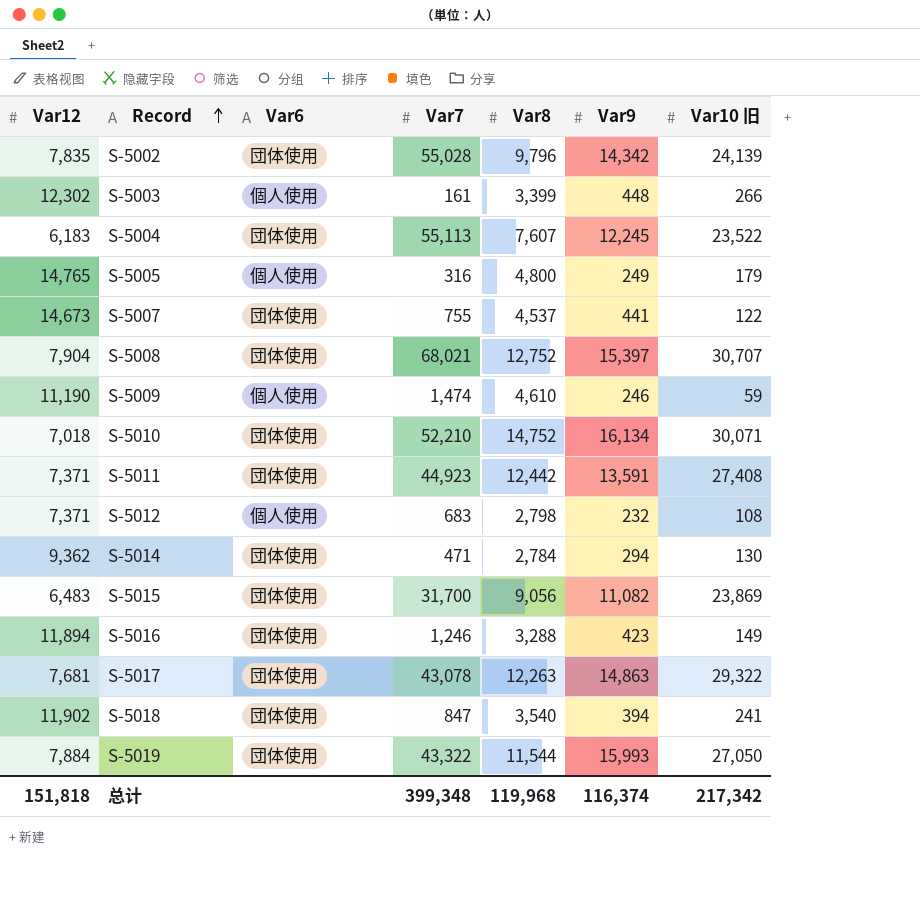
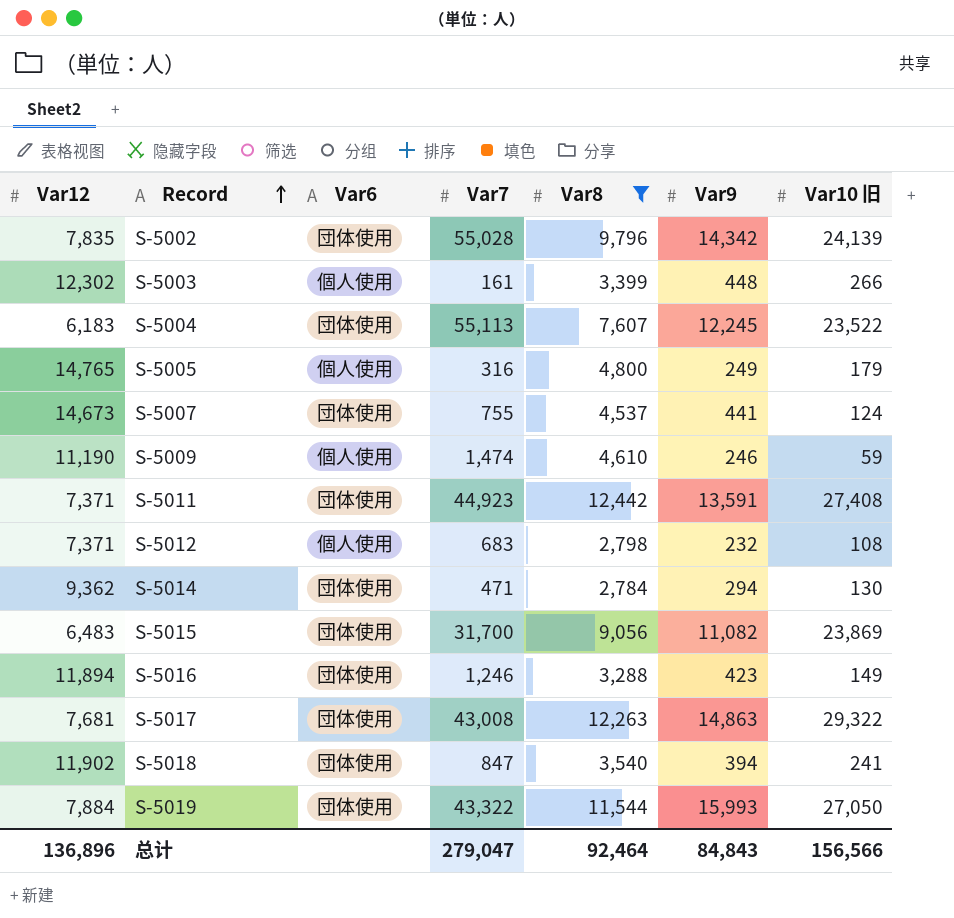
filter: none -> Var8 <= 12,442
S-5007 | Var10 旧: 122 -> 124
S-5017 | Var7: 43,078 -> 43,008
总计 | Var12: 151,818 -> 136,896
总计 | Var7: 399,348 -> 279,047
总计 | Var8: 119,968 -> 92,464
总计 | Var9: 116,374 -> 84,843
总计 | Var10 旧: 217,342 -> 156,566

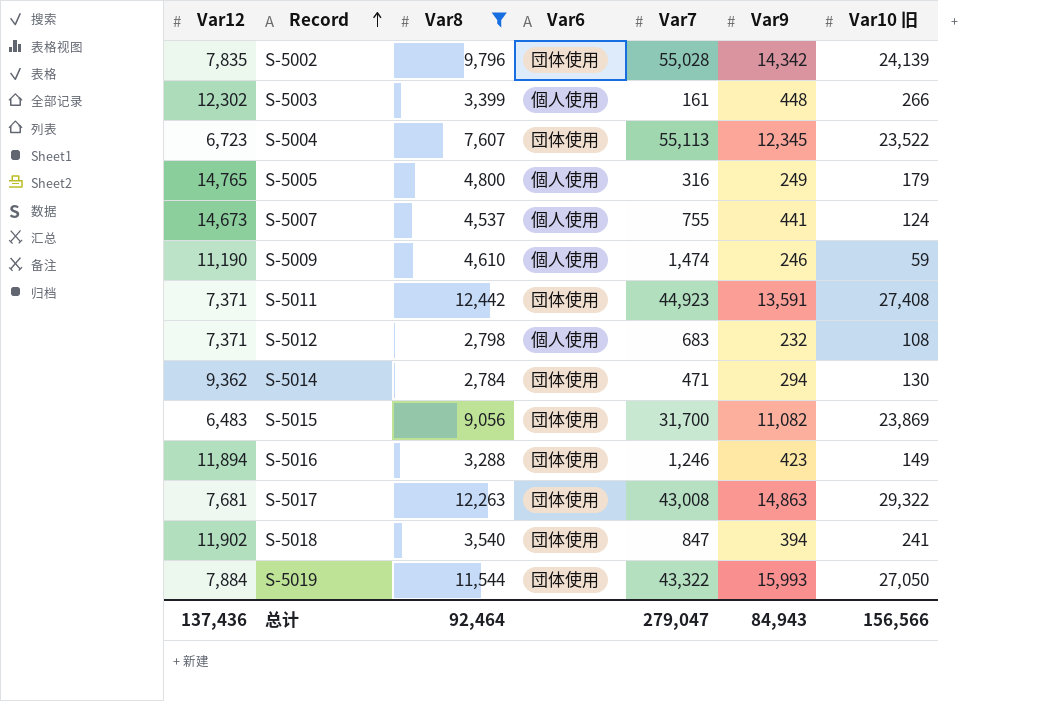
column Var8 | position: 5 -> 3
S-5004 | Var12: 6,183 -> 6,723
S-5004 | Var9: 12,245 -> 12,345
S-5007 | Var6: 団体使用 -> 個人使用
总计 | Var12: 136,896 -> 137,436
总计 | Var9: 84,843 -> 84,943

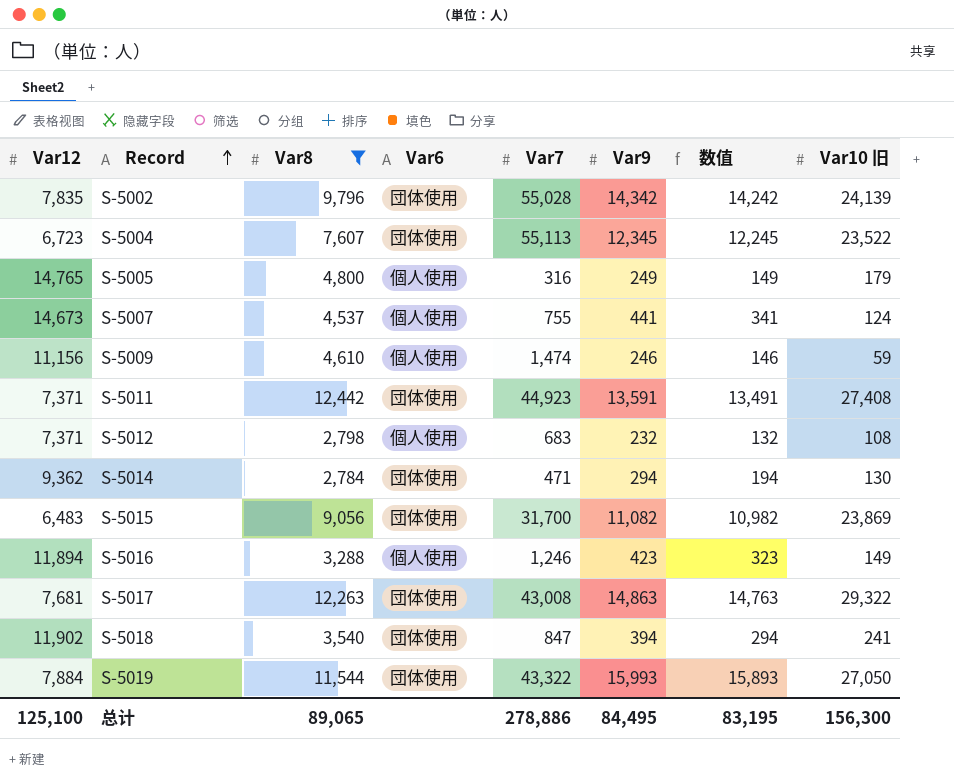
column 数值 | formula: none -> [Var9] - 100
row S-5003: 12,302 | 3,399 | 個人使用 | 161 | 448 | 266 -> none
S-5009 | Var12: 11,190 -> 11,156
S-5016 | Var6: 団体使用 -> 個人使用
总计 | Var12: 137,436 -> 125,100
总计 | Var8: 92,464 -> 89,065
总计 | Var7: 279,047 -> 278,886
总计 | Var9: 84,943 -> 84,495
总计 | Var10 旧: 156,566 -> 156,300

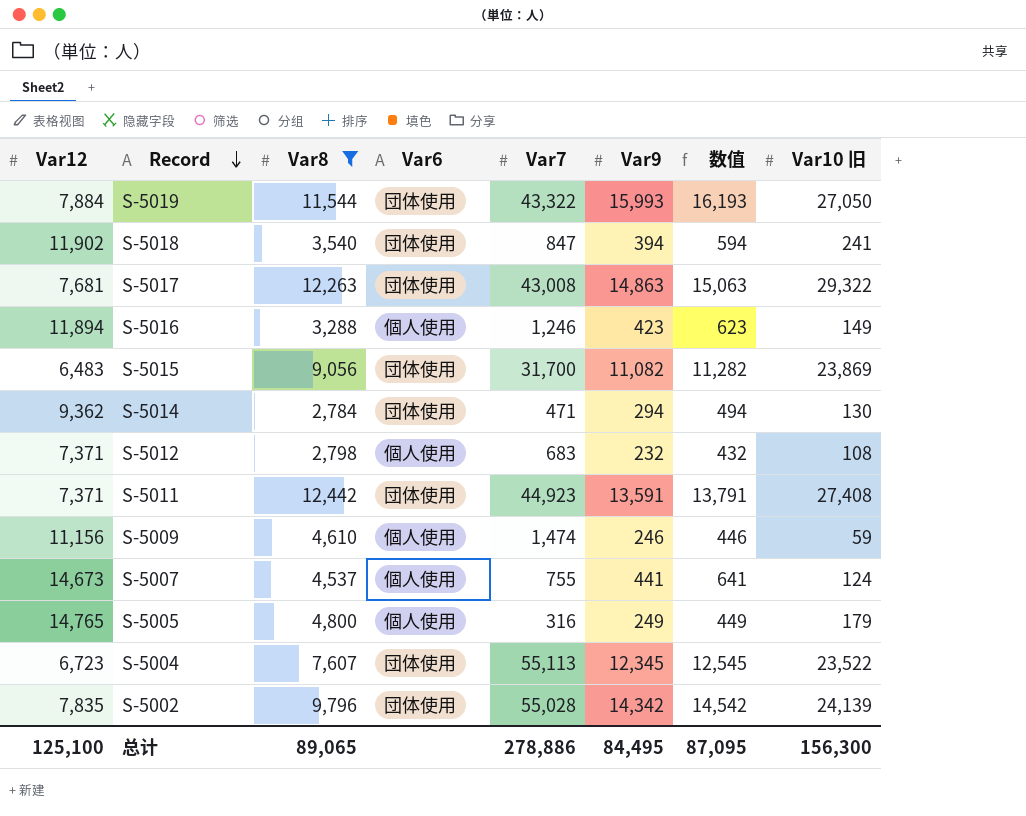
row order: Record ascending -> Record descending
column 数值 | formula: [Var9] - 100 -> [Var9] + 200
总计 | 数值: 83,195 -> 87,095

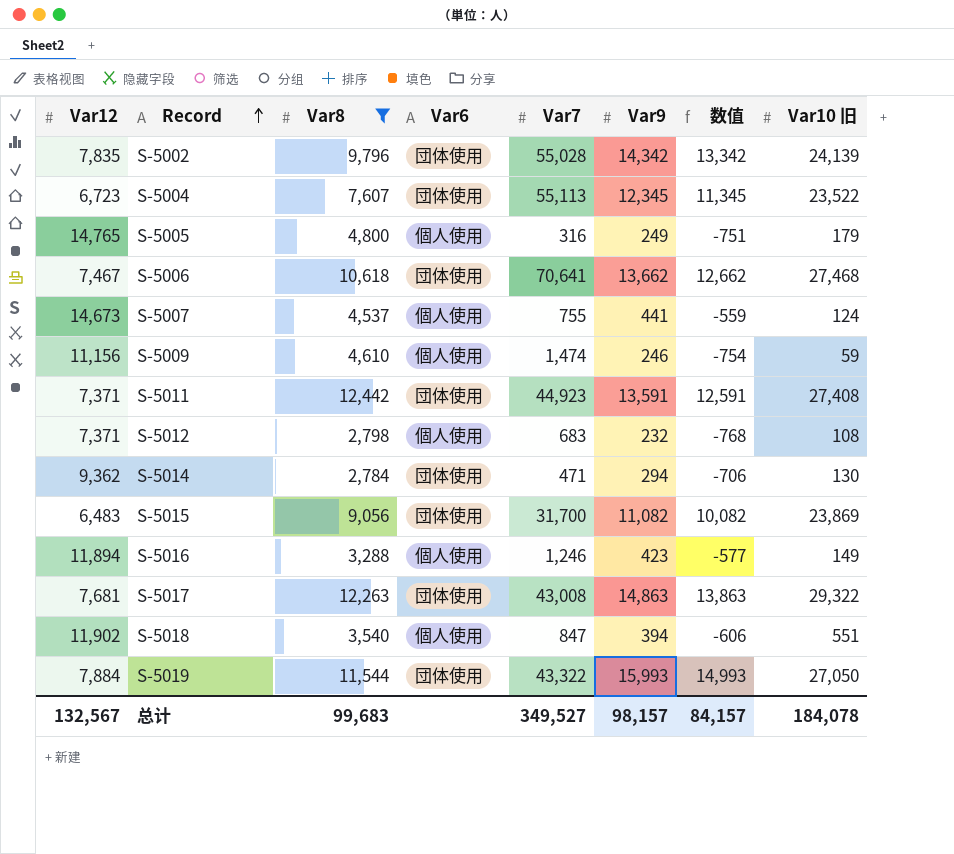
row order: Record descending -> Record ascending
column 数值 | formula: [Var9] + 200 -> [Var9] - 1000
row S-5006: none -> 7,467 | 10,618 | 団体使用 | 70,641 | 13,662 | 12,662 | 27,468
S-5018 | Var6: 団体使用 -> 個人使用
S-5018 | Var10 旧: 241 -> 551
总计 | Var12: 125,100 -> 132,567
总计 | Var8: 89,065 -> 99,683
总计 | Var7: 278,886 -> 349,527
总计 | Var9: 84,495 -> 98,157
总计 | 数值: 87,095 -> 84,157
总计 | Var10 旧: 156,300 -> 184,078

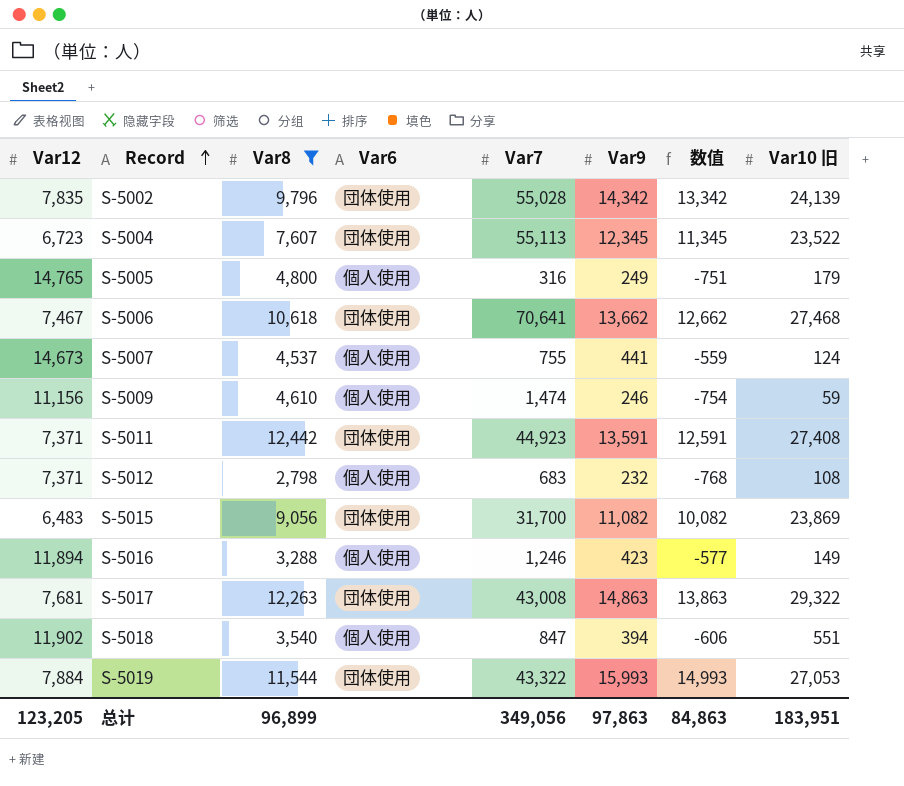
row S-5014: 9,362 | 2,784 | 団体使用 | 471 | 294 | -706 | 130 -> none
S-5019 | Var10 旧: 27,050 -> 27,053
总计 | Var12: 132,567 -> 123,205
总计 | Var8: 99,683 -> 96,899
总计 | Var7: 349,527 -> 349,056
总计 | Var9: 98,157 -> 97,863
总计 | 数值: 84,157 -> 84,863
总计 | Var10 旧: 184,078 -> 183,951

